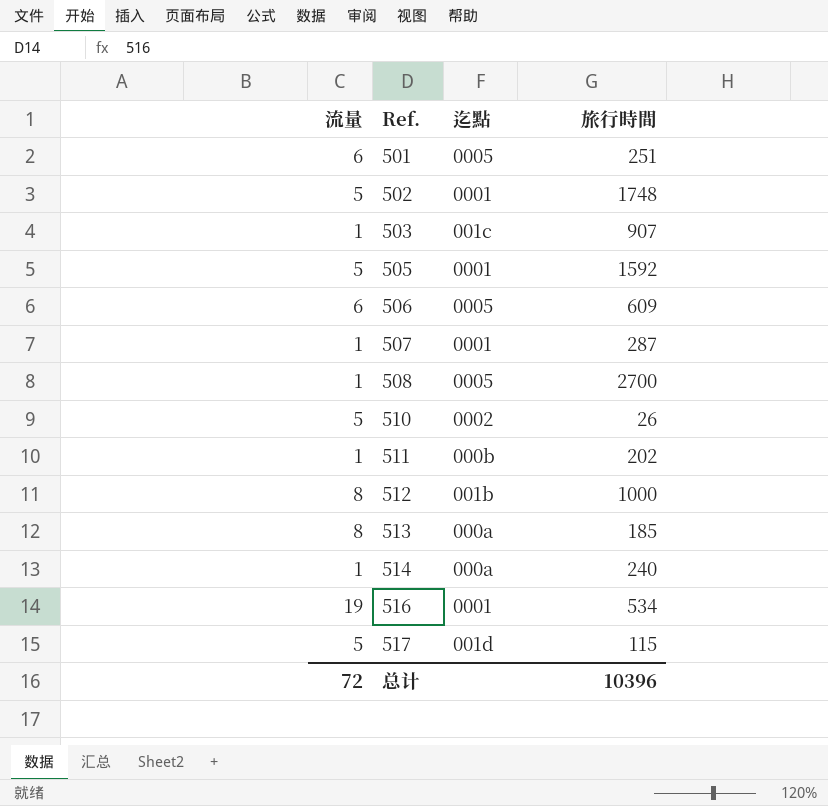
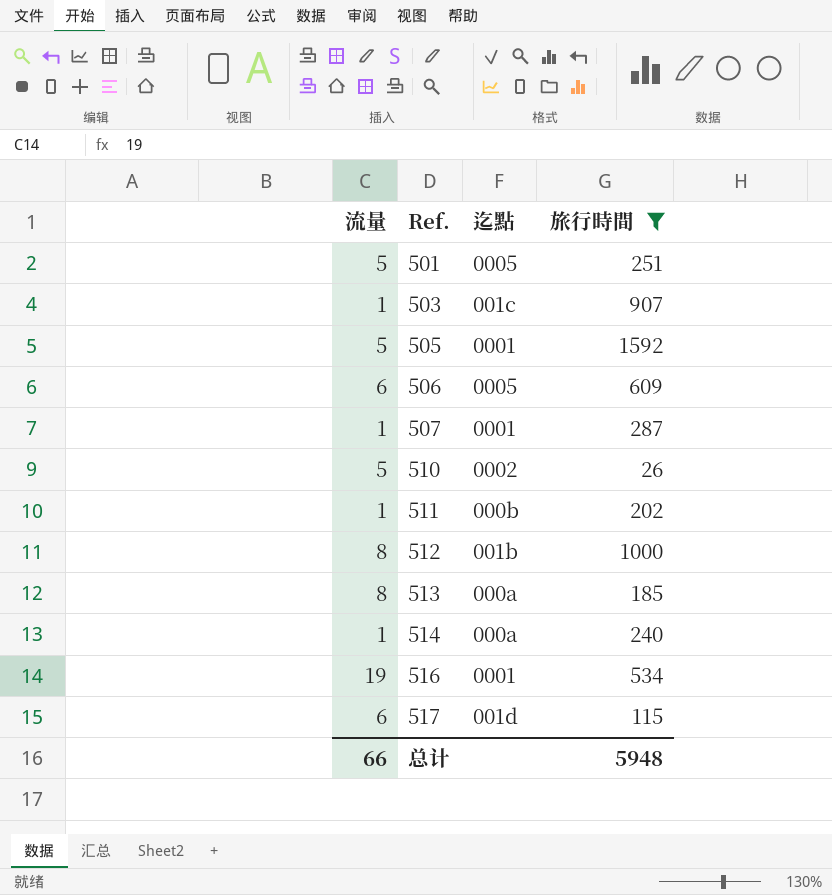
filter: none -> 旅行時間 <= 1592
501 | 流量: 6 -> 5
517 | 流量: 5 -> 6
总计 | 流量: 72 -> 66
总计 | 旅行時間: 10396 -> 5948

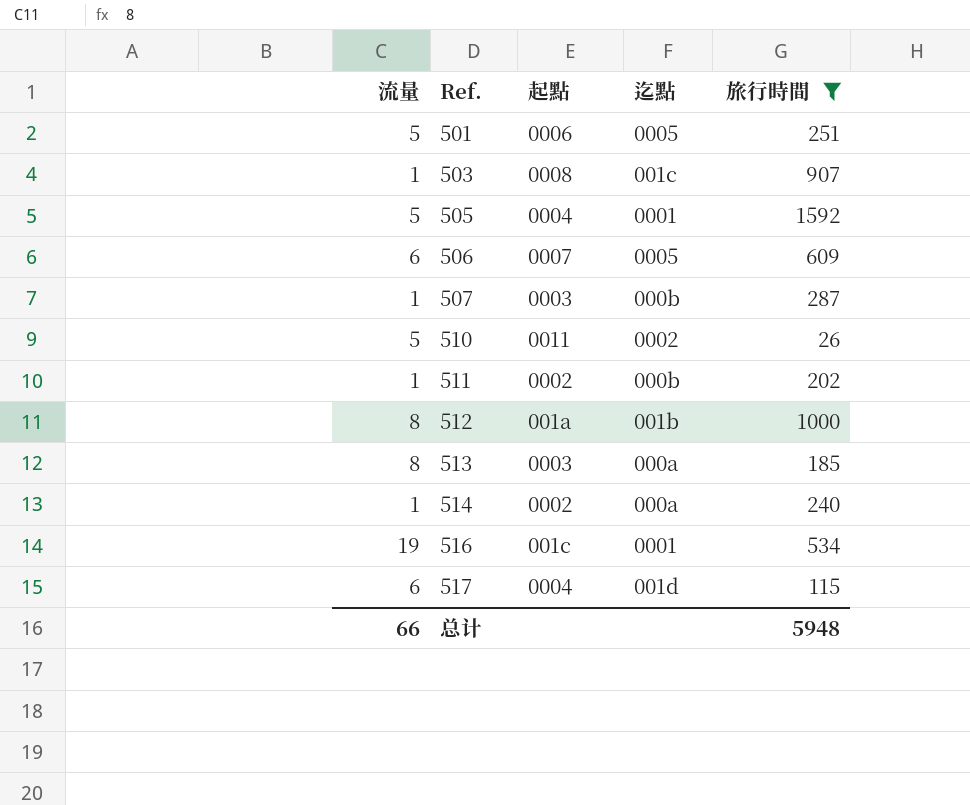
column 起點 | position: none -> 3
507 | 迄點: 0001 -> 000b

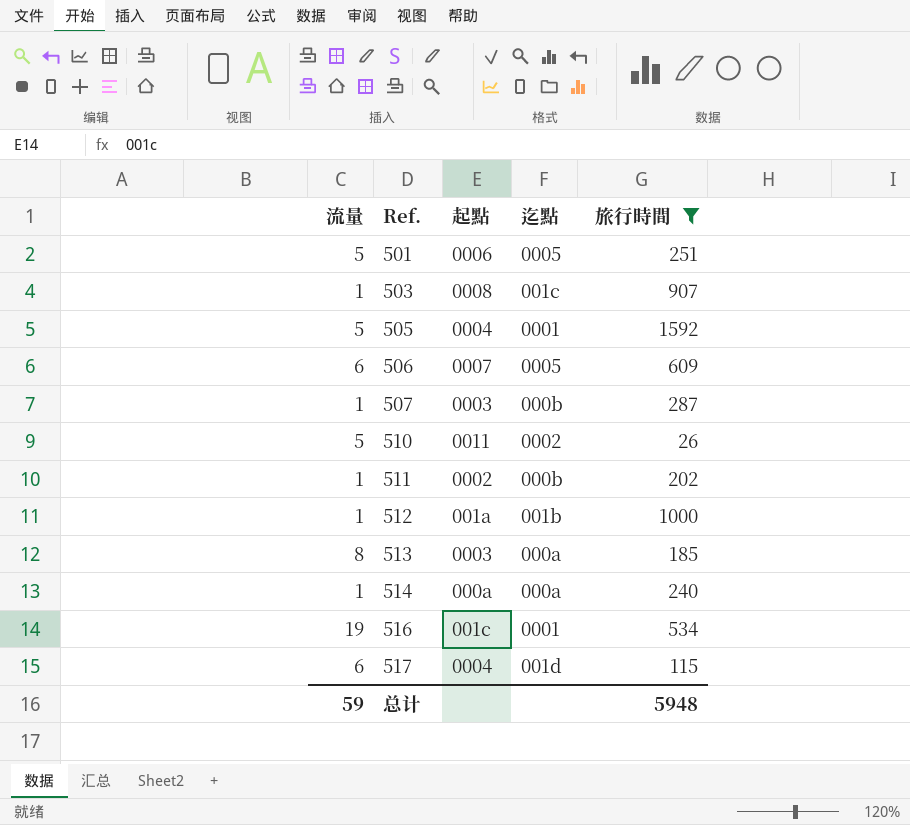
512 | 流量: 8 -> 1
514 | 起點: 0002 -> 000a
总计 | 流量: 66 -> 59

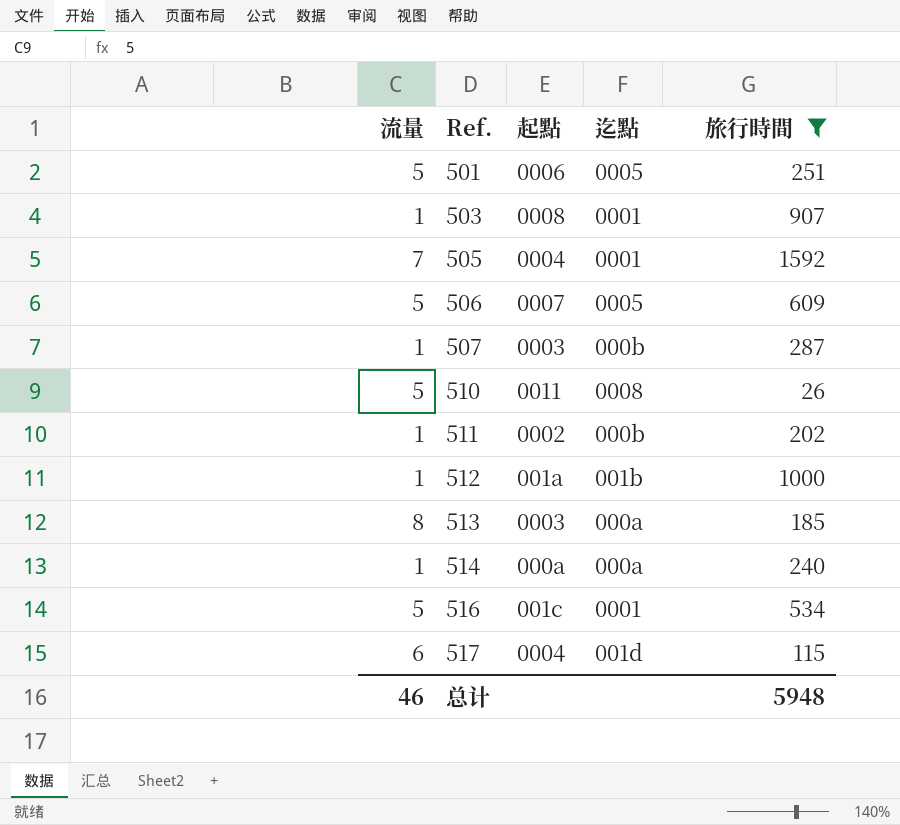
503 | 迄點: 001c -> 0001
505 | 流量: 5 -> 7
506 | 流量: 6 -> 5
510 | 迄點: 0002 -> 0008
516 | 流量: 19 -> 5
总计 | 流量: 59 -> 46

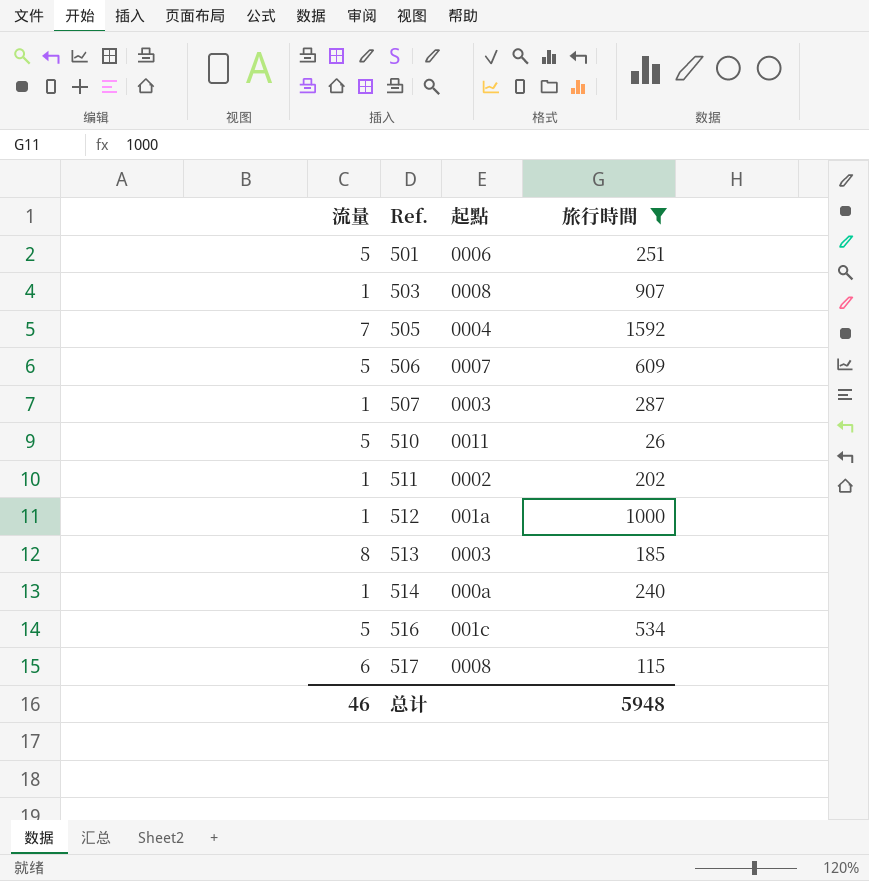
column 迄點 | position: 4 -> none
517 | 起點: 0004 -> 0008

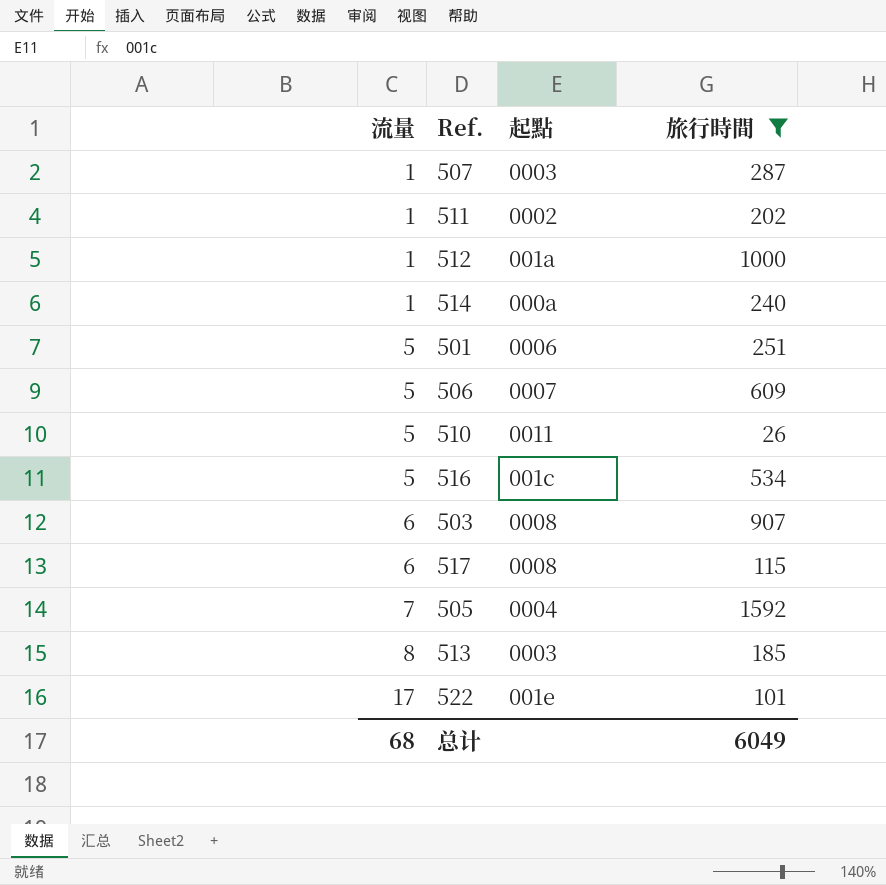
row order: Ref. ascending -> 流量 ascending
503 | 流量: 1 -> 6
row 522: none -> 17 | 001e | 101
总计 | 流量: 46 -> 68
总计 | 旅行時間: 5948 -> 6049

